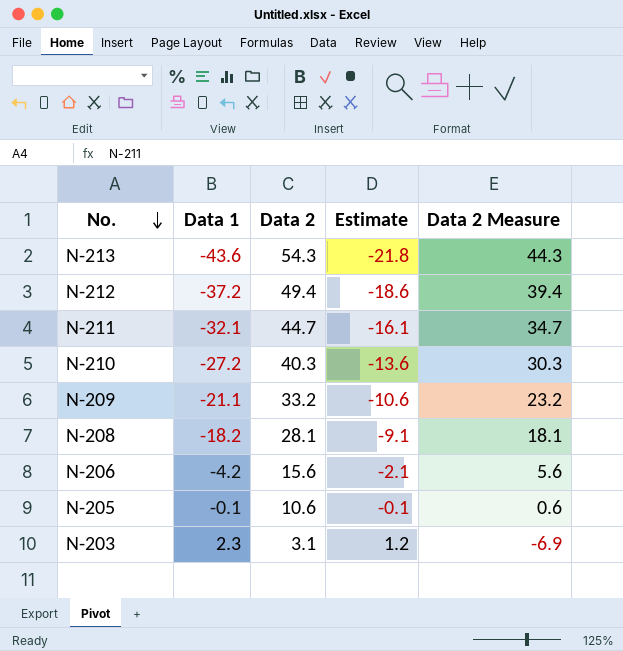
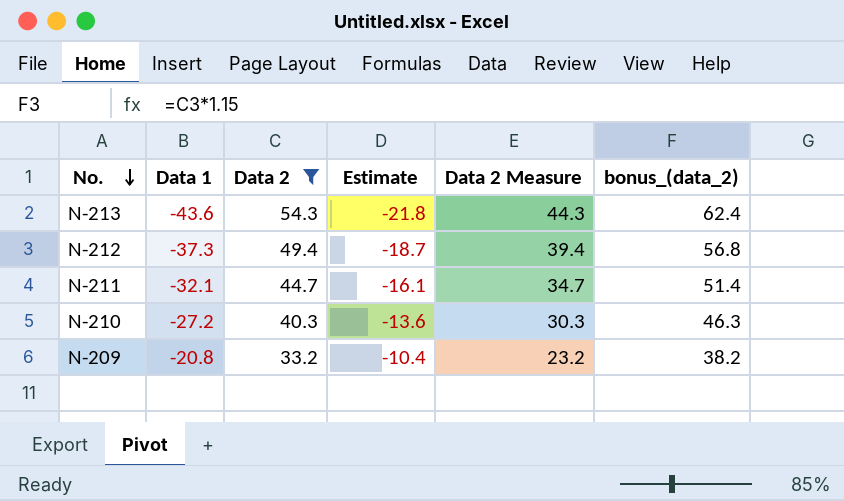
filter: none -> Data 2 >= 33.2
column bonus_(data_2) | formula: none -> [Data 2] * 1.15
N-212 | Data 1: -37.2 -> -37.3
N-212 | Estimate: -18.6 -> -18.7
N-209 | Data 1: -21.1 -> -20.8
N-209 | Estimate: -10.6 -> -10.4

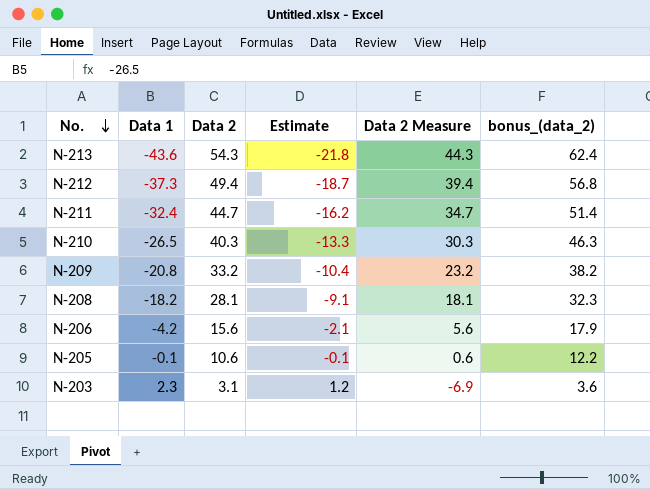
filter: Data 2 >= 33.2 -> none
N-211 | Data 1: -32.1 -> -32.4
N-211 | Estimate: -16.1 -> -16.2
N-210 | Data 1: -27.2 -> -26.5
N-210 | Estimate: -13.6 -> -13.3

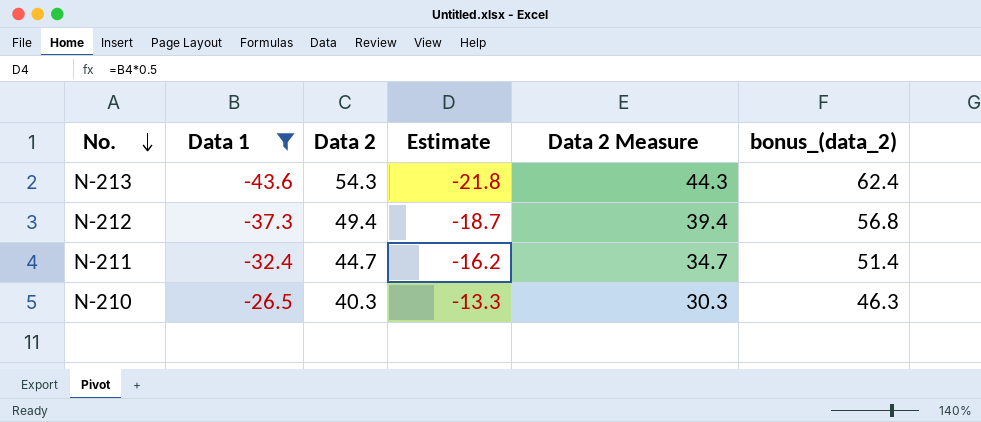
filter: none -> Data 1 <= -26.5

